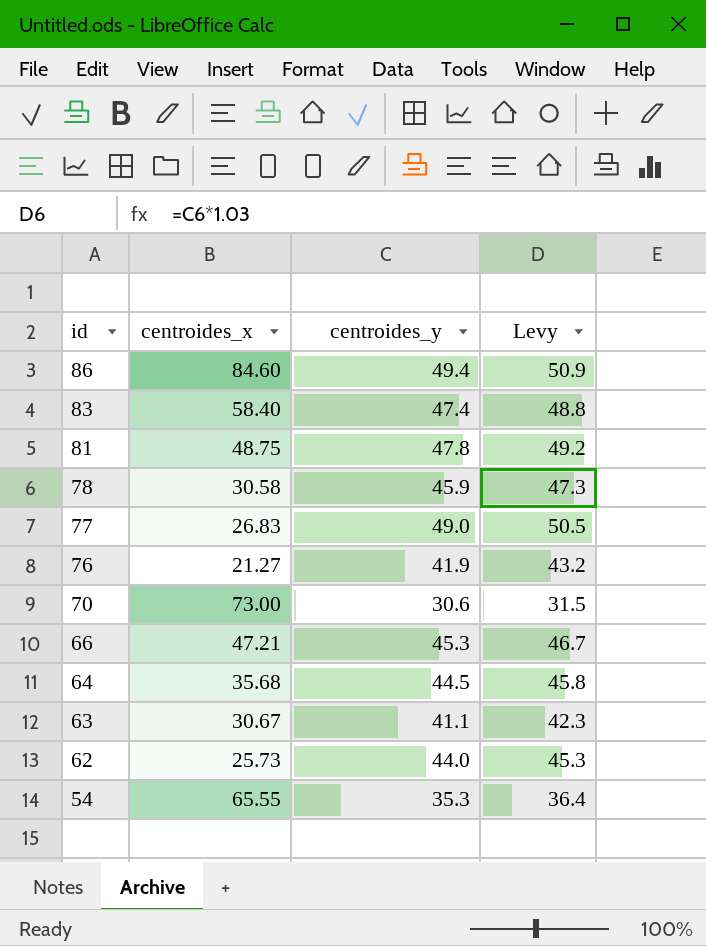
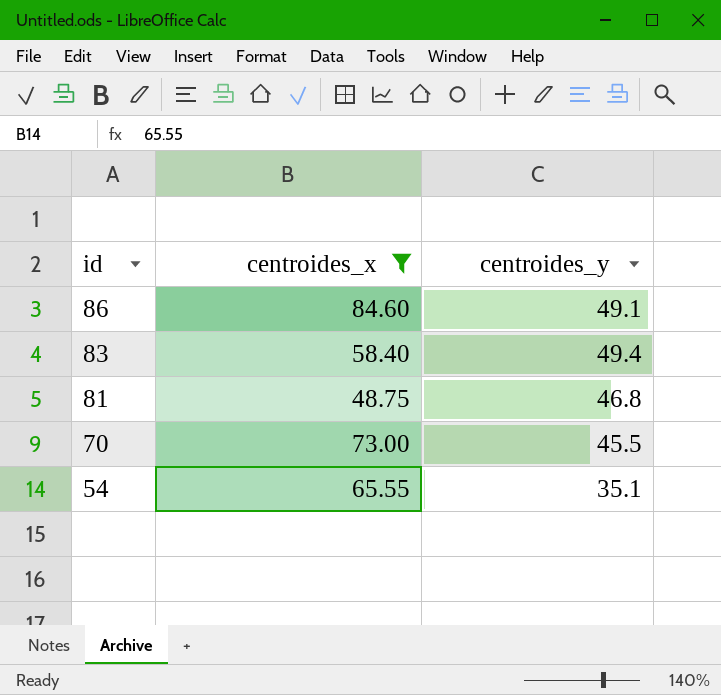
filter: none -> centroides_x >= 48.75
column Levy | formula: [centroides_y] * 1.03 -> none
86 | centroides_y: 49.4 -> 49.1
83 | centroides_y: 47.4 -> 49.4
81 | centroides_y: 47.8 -> 46.8
70 | centroides_y: 30.6 -> 45.5
54 | centroides_y: 35.3 -> 35.1

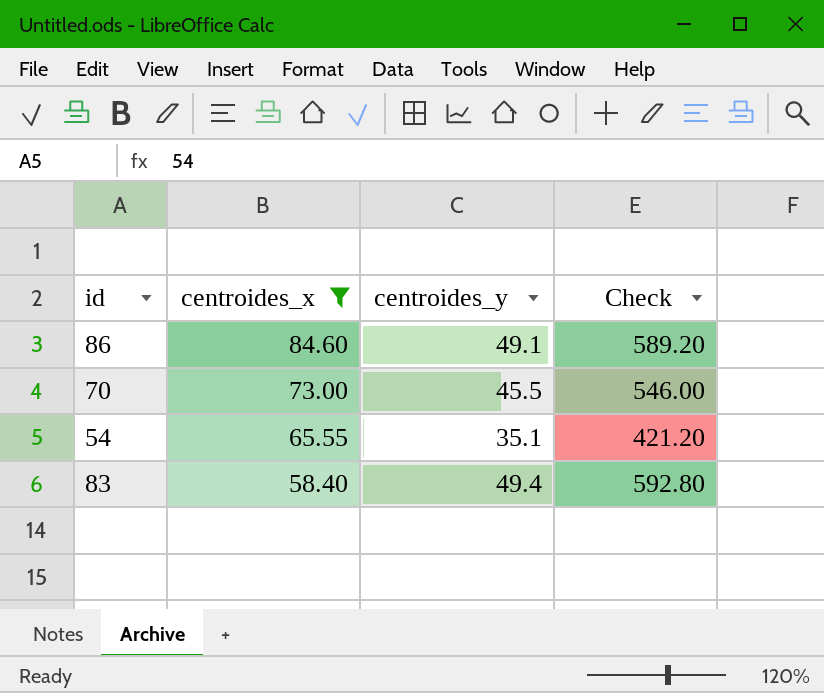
row order: id descending -> centroides_x descending
column Check | formula: none -> [centroides_y] * 12
row 81: 48.75 | 46.8 -> none

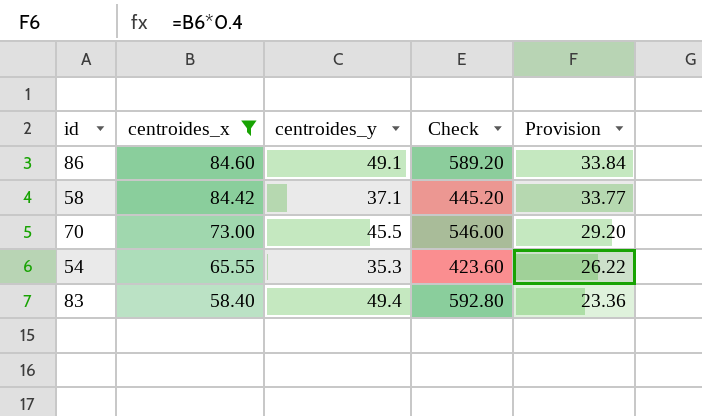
column Provision | formula: none -> [centroides_x] * 0.4
row 58: none -> 84.42 | 37.1 | 445.20 | 33.77
54 | centroides_y: 35.1 -> 35.3
54 | Check: 421.20 -> 423.60

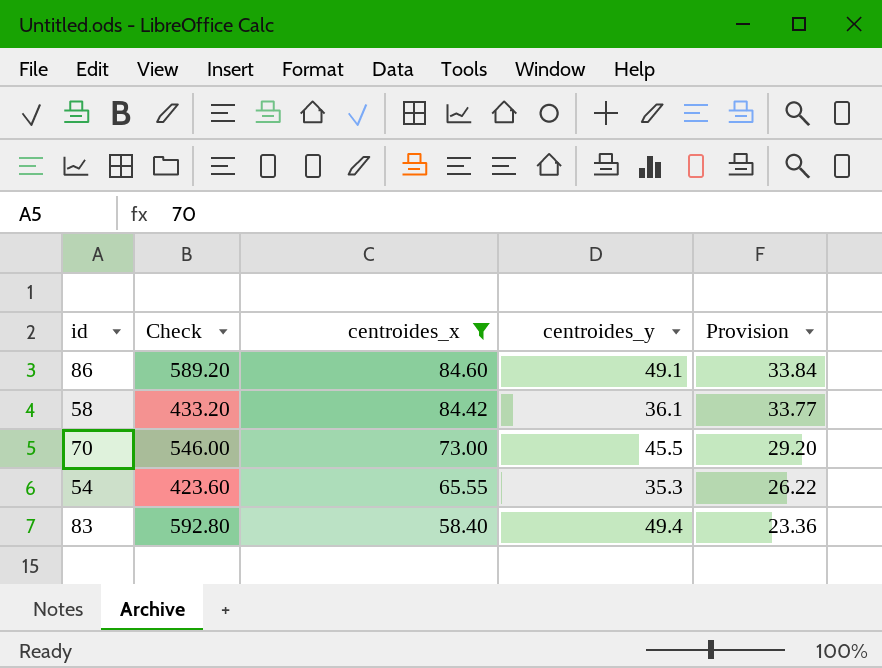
column Check | position: 4 -> 2
58 | Check: 445.20 -> 433.20
58 | centroides_y: 37.1 -> 36.1

